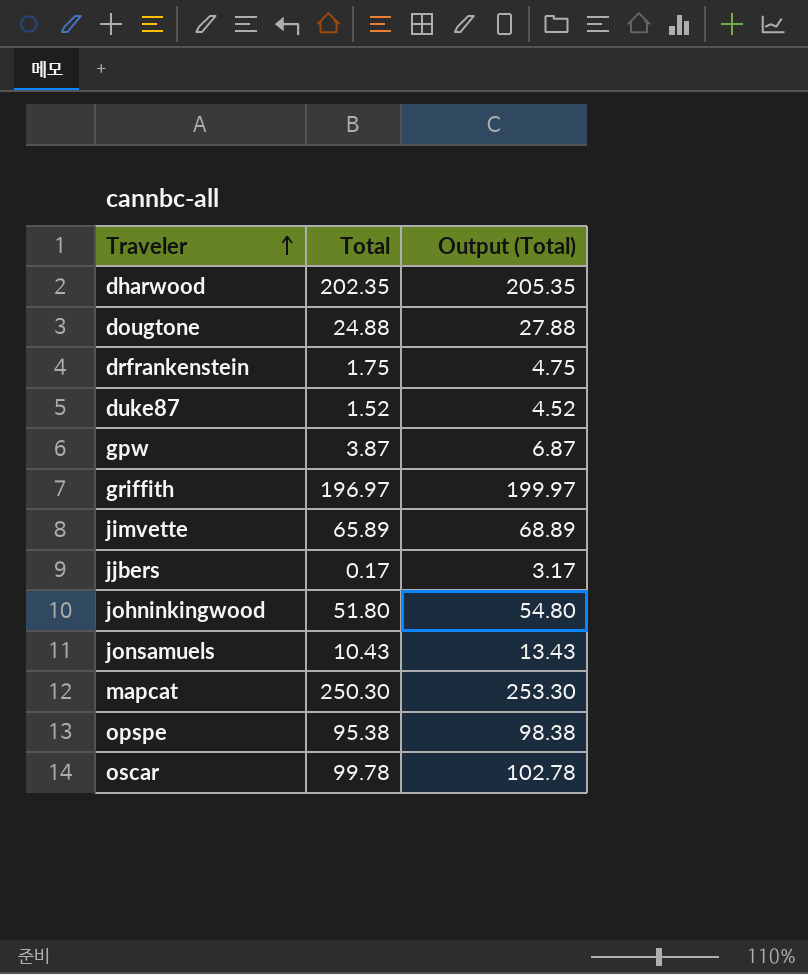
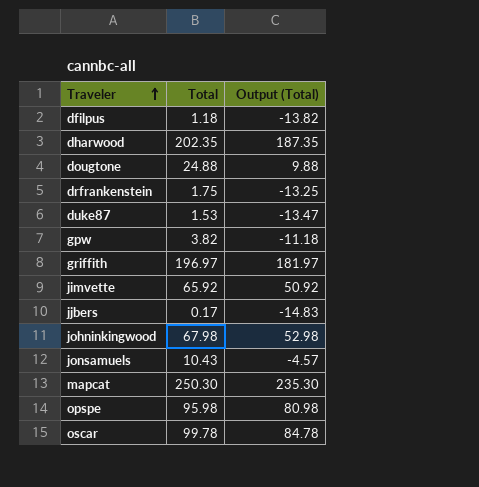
column Output (Total) | formula: [Total] + 3 -> [Total] - 15
row dfilpus: none -> 1.18 | -13.82
duke87 | Total: 1.52 -> 1.53
gpw | Total: 3.87 -> 3.82
jimvette | Total: 65.89 -> 65.92
johninkingwood | Total: 51.80 -> 67.98
opspe | Total: 95.38 -> 95.98

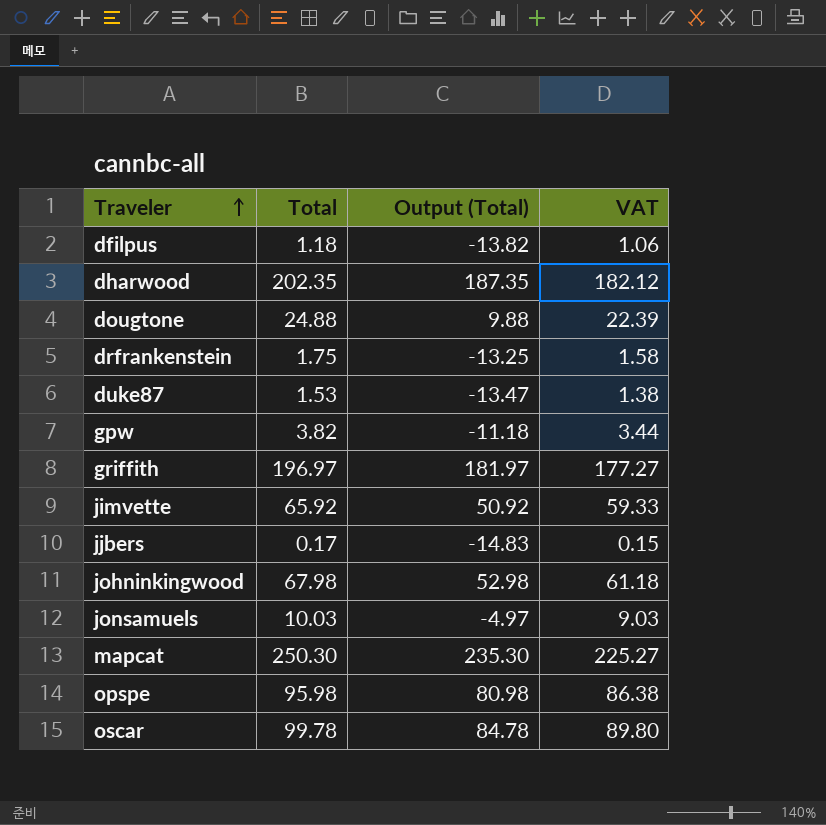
column VAT | formula: none -> [Total] * 0.9
jonsamuels | Total: 10.43 -> 10.03
jonsamuels | Output (Total): -4.57 -> -4.97

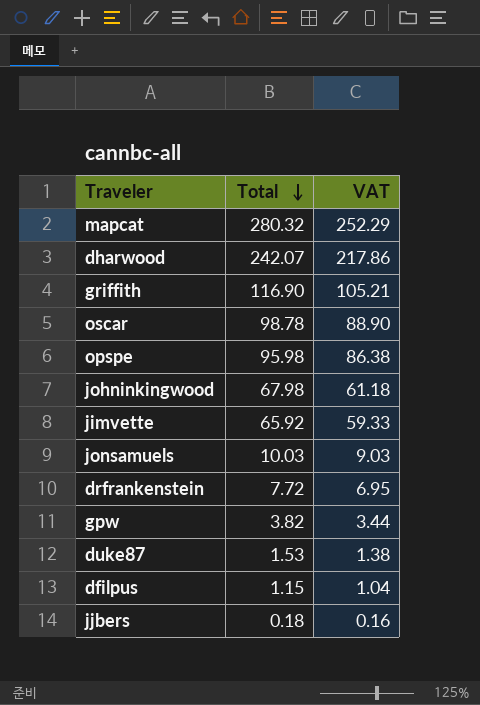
row order: Traveler ascending -> Total descending
column Output (Total) | formula: [Total] - 15 -> none
row dougtone: 24.88 | 9.88 | 22.39 -> none
mapcat | Total: 250.30 -> 280.32
mapcat | VAT: 225.27 -> 252.29
dharwood | Total: 202.35 -> 242.07
dharwood | VAT: 182.12 -> 217.86
griffith | Total: 196.97 -> 116.90
griffith | VAT: 177.27 -> 105.21
oscar | Total: 99.78 -> 98.78
oscar | VAT: 89.80 -> 88.90
drfrankenstein | Total: 1.75 -> 7.72
drfrankenstein | VAT: 1.58 -> 6.95
dfilpus | Total: 1.18 -> 1.15
dfilpus | VAT: 1.06 -> 1.04
jjbers | Total: 0.17 -> 0.18
jjbers | VAT: 0.15 -> 0.16

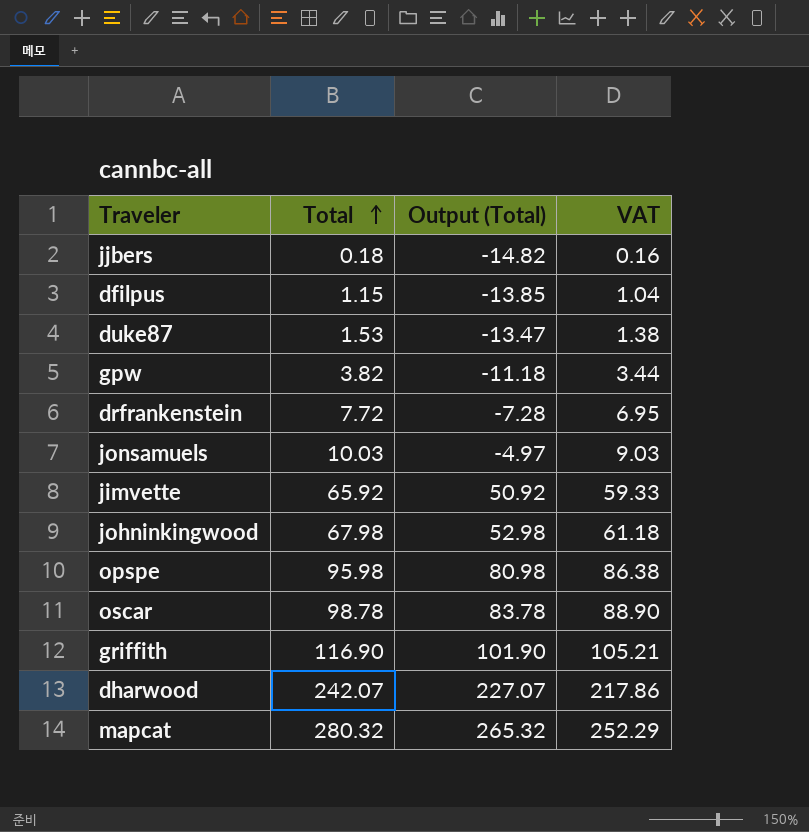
row order: Total descending -> Total ascending
column Output (Total) | formula: none -> [Total] - 15

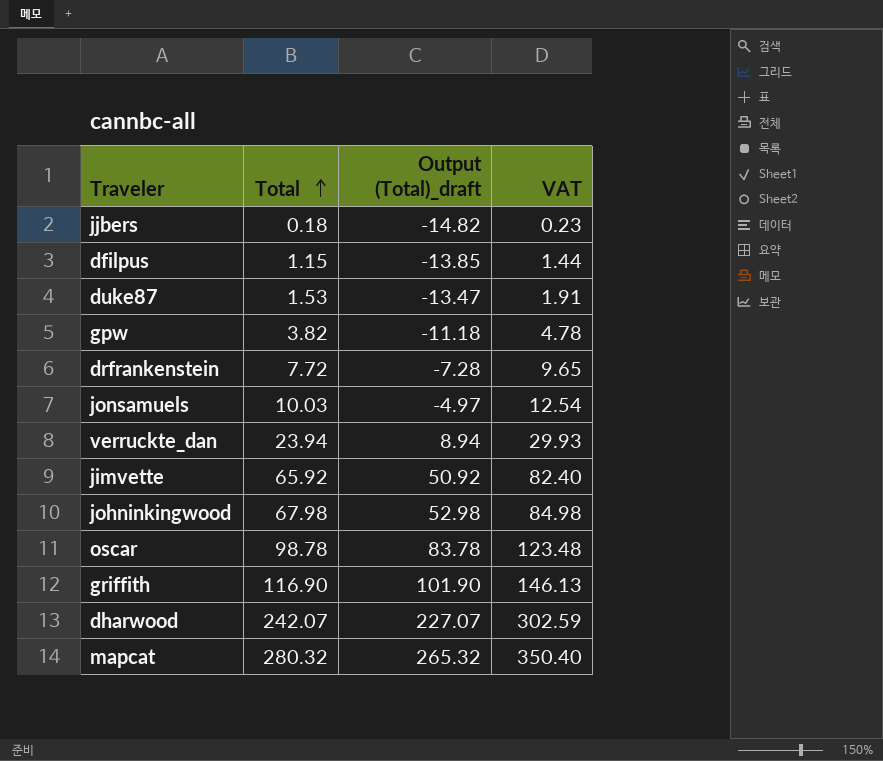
column name: Output (Total) -> Output (Total)_draft
column VAT | formula: [Total] * 0.9 -> [Total] * 1.25
row opspe: 95.98 | 80.98 | 86.38 -> none
row verruckte_dan: none -> 23.94 | 8.94 | 29.93

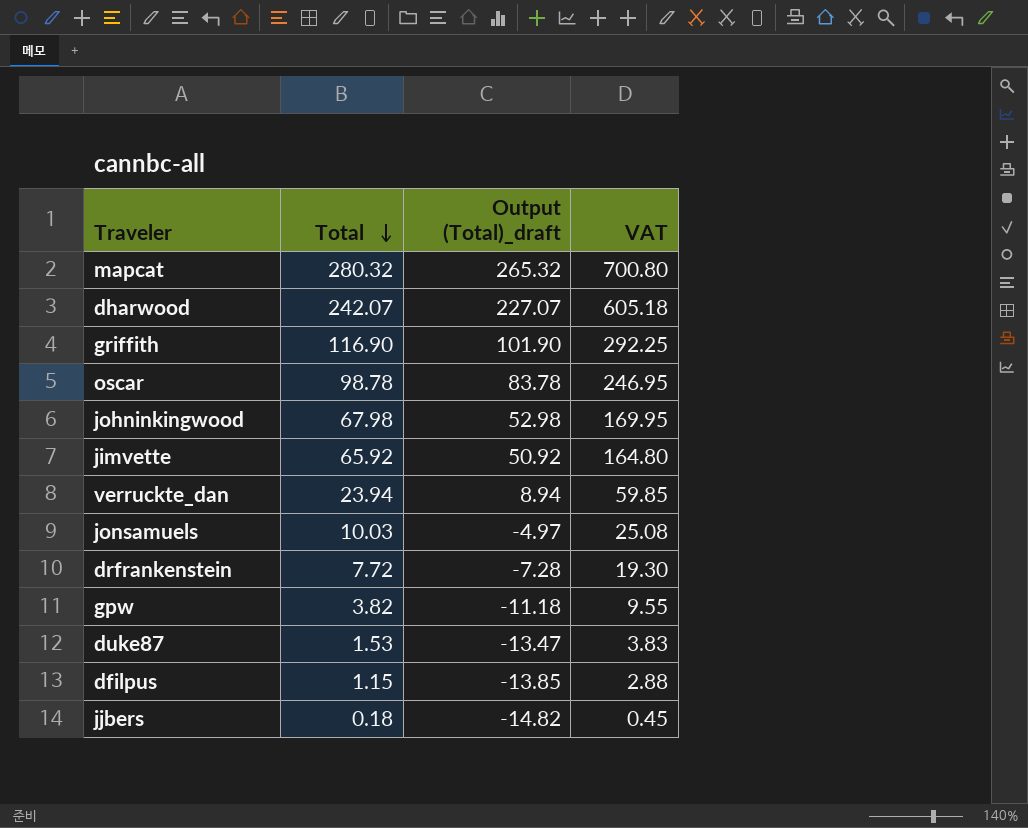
row order: Total ascending -> Total descending
column VAT | formula: [Total] * 1.25 -> [Total] * 2.5

